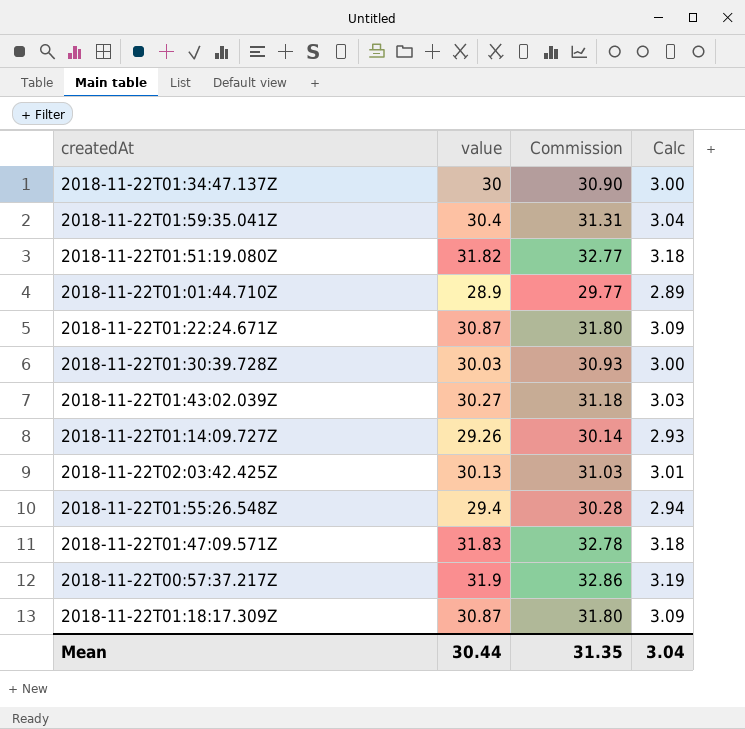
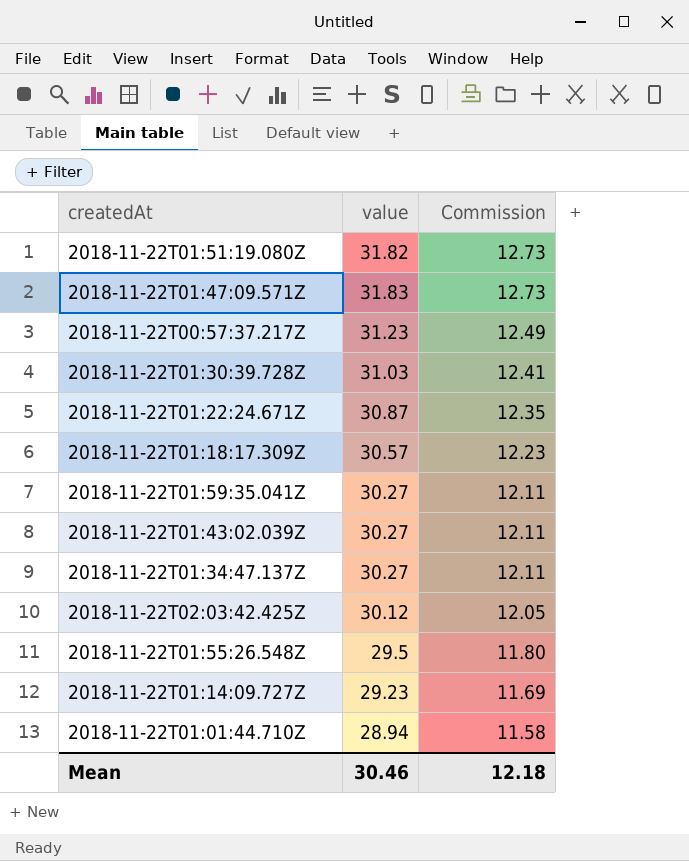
row order: none -> Commission descending
column Calc | formula: [value] * 0.1 -> none
column Commission | formula: [value] * 1.03 -> [value] * 0.4
2018-11-22T00:57:37.217Z | value: 31.9 -> 31.23
2018-11-22T01:30:39.728Z | value: 30.03 -> 31.03
2018-11-22T01:18:17.309Z | value: 30.87 -> 30.57
2018-11-22T01:59:35.041Z | value: 30.4 -> 30.27
2018-11-22T01:34:47.137Z | value: 30 -> 30.27
2018-11-22T02:03:42.425Z | value: 30.13 -> 30.12
2018-11-22T01:55:26.548Z | value: 29.4 -> 29.5
2018-11-22T01:14:09.727Z | value: 29.26 -> 29.23
2018-11-22T01:01:44.710Z | value: 28.9 -> 28.94
Mean | value: 30.44 -> 30.46
Mean | Commission: 31.35 -> 12.18

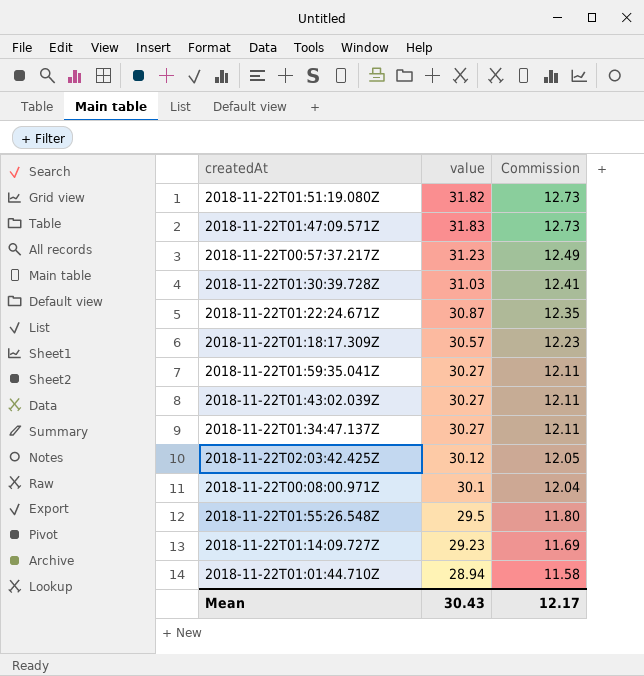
row 2018-11-22T00:08:00.971Z: none -> 30.1 | 12.04
Mean | value: 30.46 -> 30.43
Mean | Commission: 12.18 -> 12.17

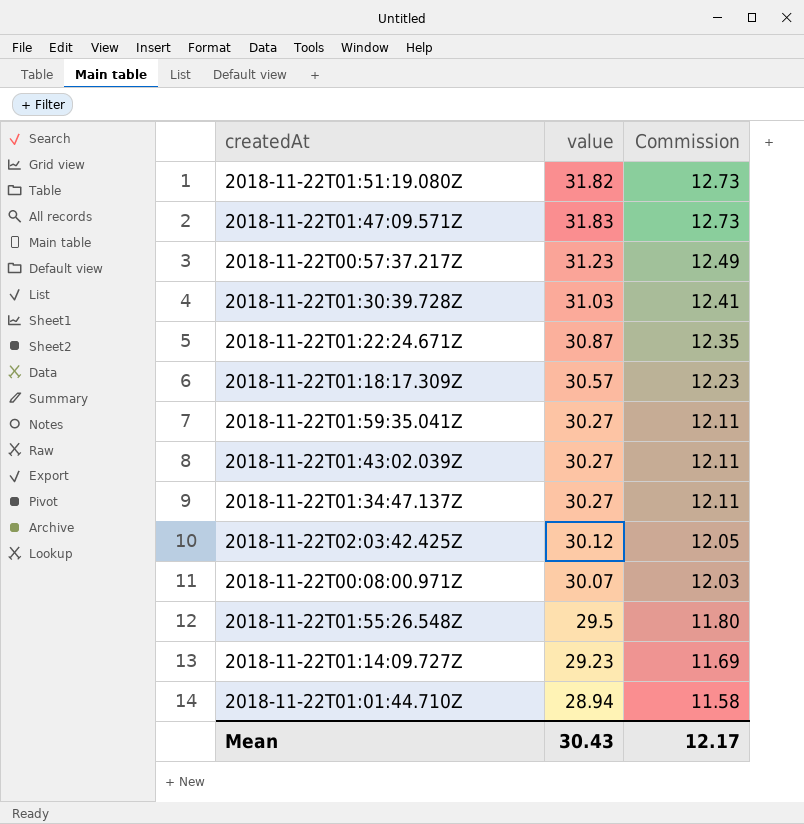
2018-11-22T00:08:00.971Z | value: 30.1 -> 30.07
2018-11-22T00:08:00.971Z | Commission: 12.04 -> 12.03

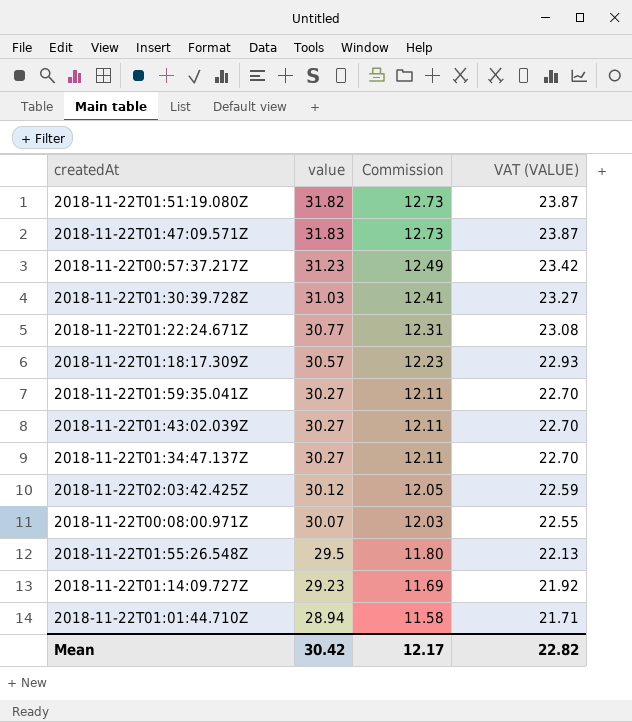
column VAT (VALUE) | formula: none -> [value] * 0.75
2018-11-22T01:22:24.671Z | value: 30.87 -> 30.77
2018-11-22T01:22:24.671Z | Commission: 12.35 -> 12.31
Mean | value: 30.43 -> 30.42

